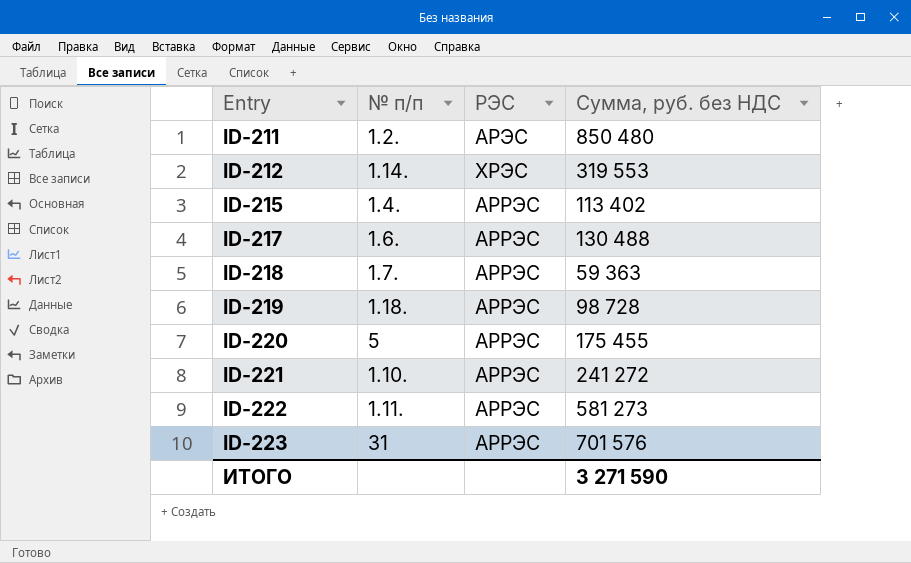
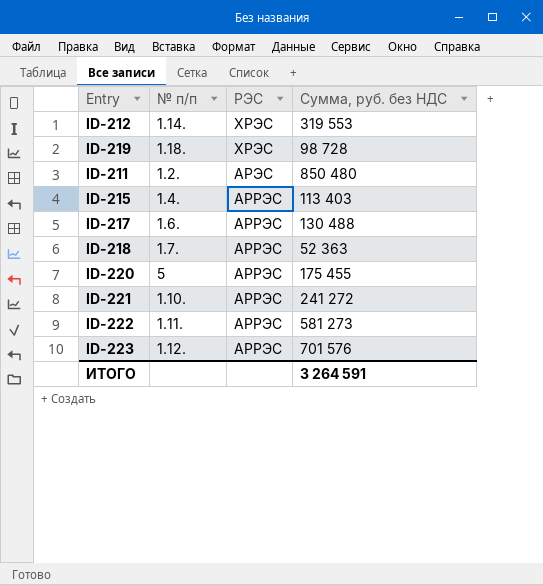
row order: Entry ascending -> РЭС descending
ID-219 | РЭС: АРРЭС -> ХРЭС
ID-215 | Сумма, руб. без НДС: 113 402 -> 113 403
ID-218 | Сумма, руб. без НДС: 59 363 -> 52 363
ID-223 | № п/п: 31 -> 1.12.
ИТОГО | Сумма, руб. без НДС: 3 271 590 -> 3 264 591

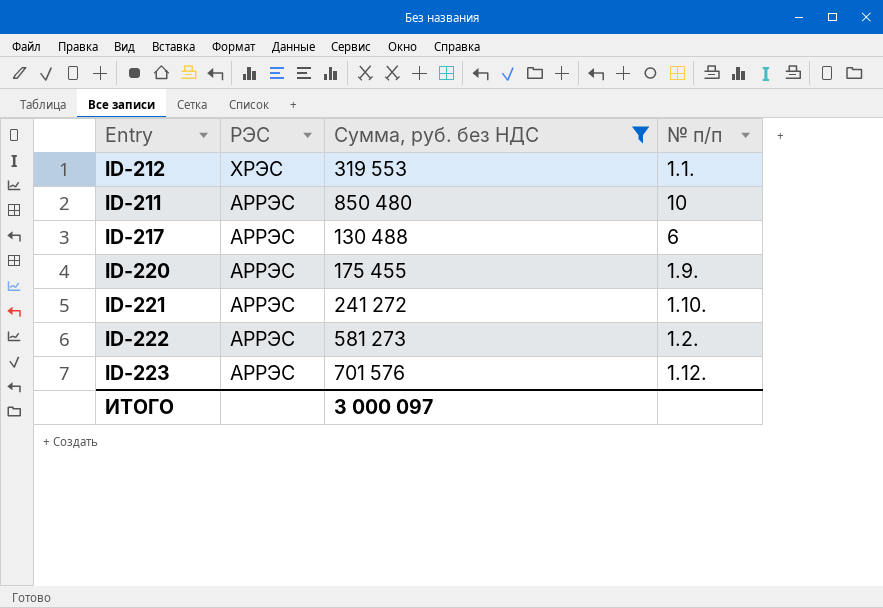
filter: none -> Сумма, руб. без НДС >= 130 488
column № п/п | position: 2 -> 4
ID-212 | № п/п: 1.14. -> 1.1.
ID-211 | РЭС: АРЭС -> АРРЭС
ID-211 | № п/п: 1.2. -> 10
ID-217 | № п/п: 1.6. -> 6
ID-220 | № п/п: 5 -> 1.9.
ID-222 | № п/п: 1.11. -> 1.2.
ИТОГО | Сумма, руб. без НДС: 3 264 591 -> 3 000 097

